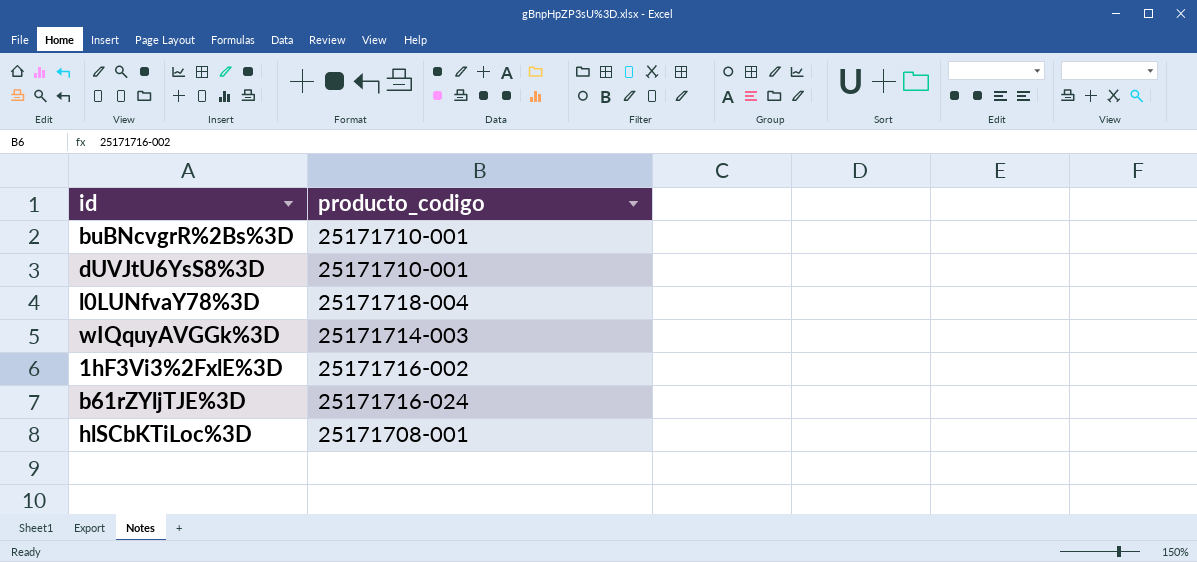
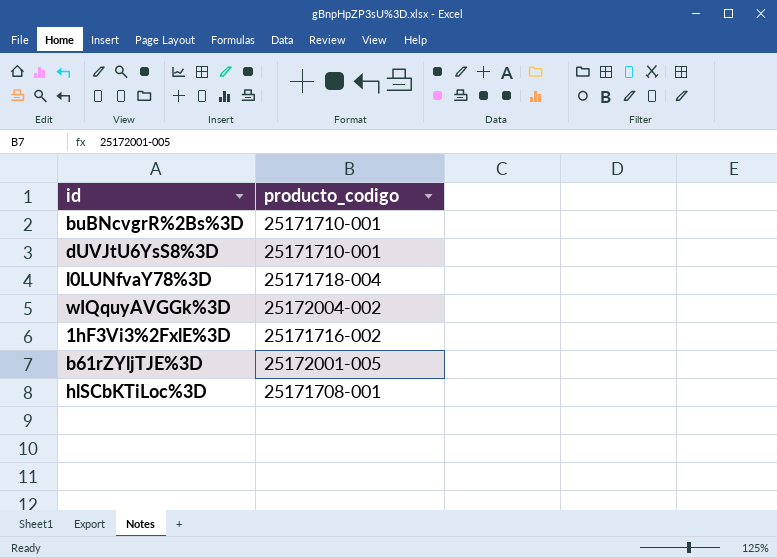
wIQquyAVGGk%3D | producto_codigo: 25171714-003 -> 25172004-002
b61rZYljTJE%3D | producto_codigo: 25171716-024 -> 25172001-005

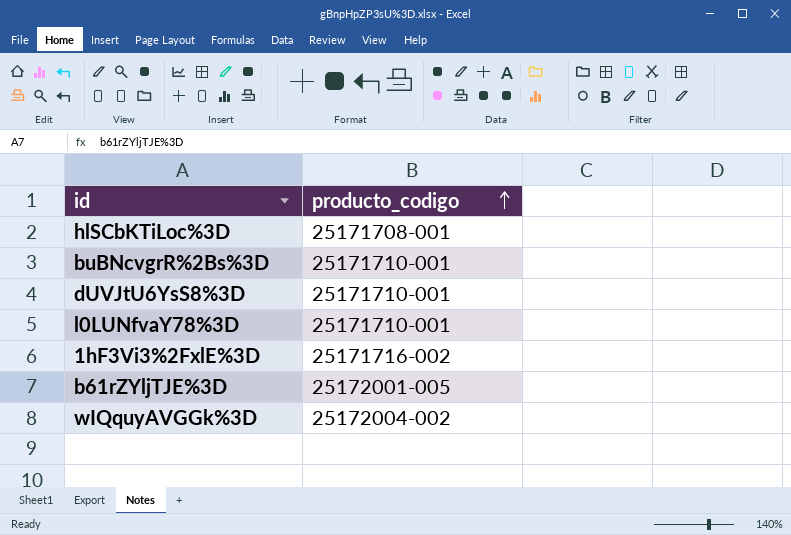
row order: none -> producto_codigo ascending
l0LUNfvaY78%3D | producto_codigo: 25171718-004 -> 25171710-001

